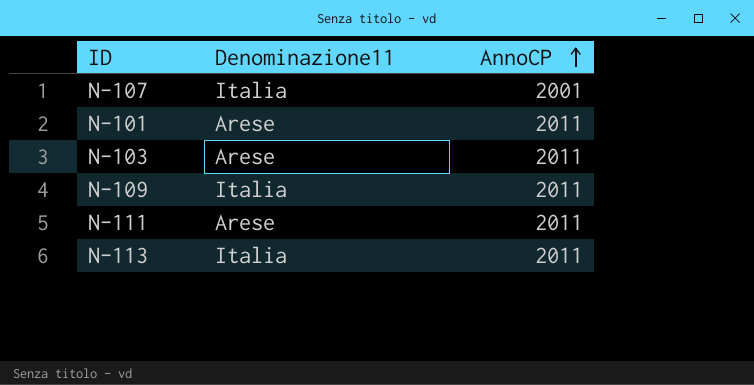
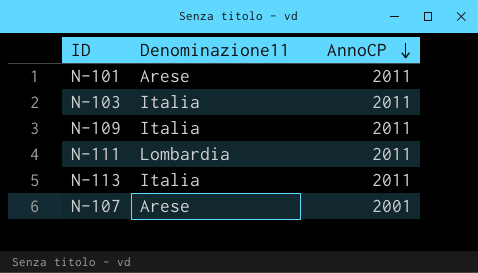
row order: AnnoCP ascending -> AnnoCP descending
N-103 | Denominazione11: Arese -> Italia
N-111 | Denominazione11: Arese -> Lombardia
N-107 | Denominazione11: Italia -> Arese

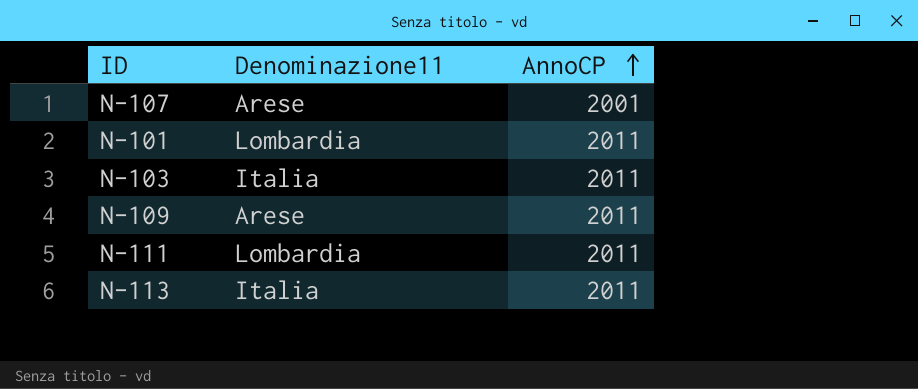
row order: AnnoCP descending -> AnnoCP ascending
N-101 | Denominazione11: Arese -> Lombardia
N-109 | Denominazione11: Italia -> Arese

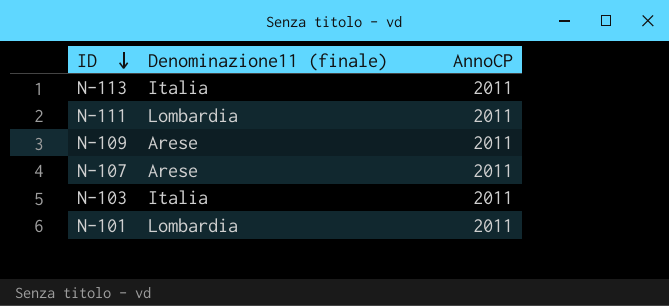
row order: AnnoCP ascending -> ID descending
column name: Denominazione11 -> Denominazione11 (finale)
N-107 | AnnoCP: 2001 -> 2011

